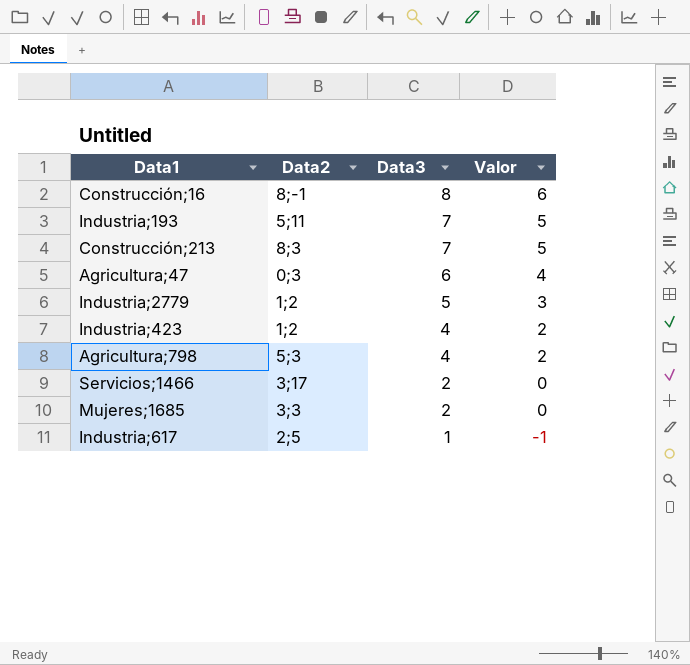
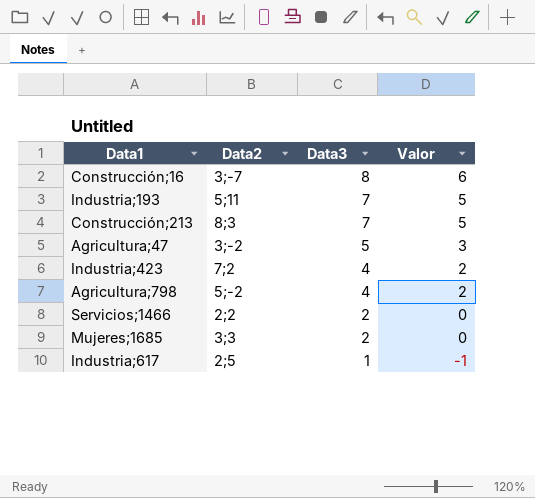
row Industria;2779: 1;2 | 5 | 3 -> none
Construcción;16 | Data2: 8;-1 -> 3;-7
Agricultura;47 | Data2: 0;3 -> 3;-2
Agricultura;47 | Data3: 6 -> 5
Agricultura;47 | Valor: 4 -> 3
Industria;423 | Data2: 1;2 -> 7;2
Agricultura;798 | Data2: 5;3 -> 5;-2
Servicios;1466 | Data2: 3;17 -> 2;2

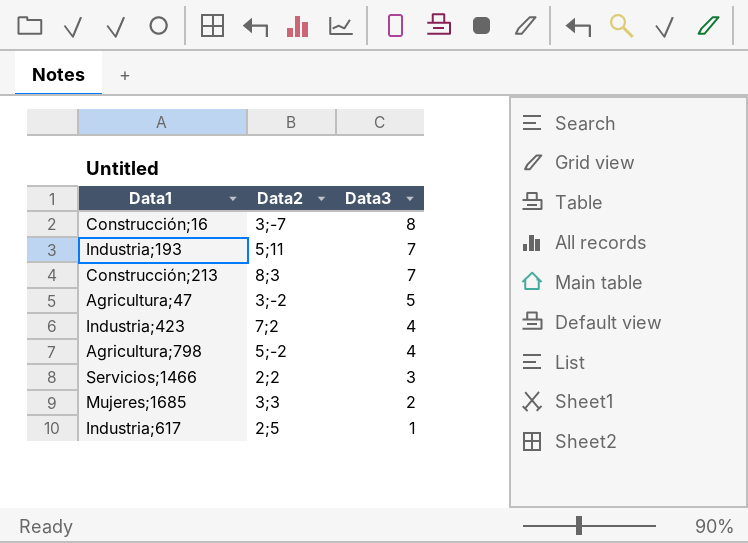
column Valor | formula: [Data3] - 2 -> none
Servicios;1466 | Data3: 2 -> 3

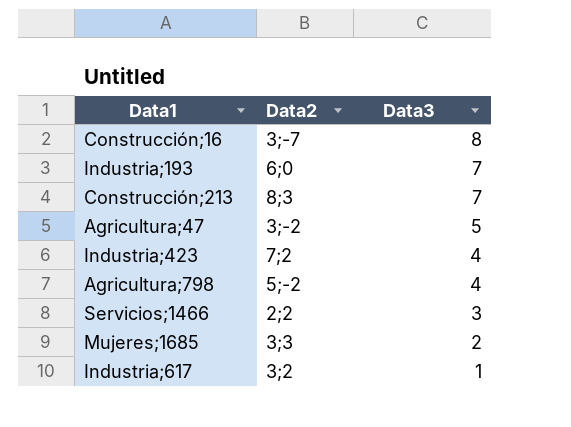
Industria;193 | Data2: 5;11 -> 6;0
Industria;617 | Data2: 2;5 -> 3;2

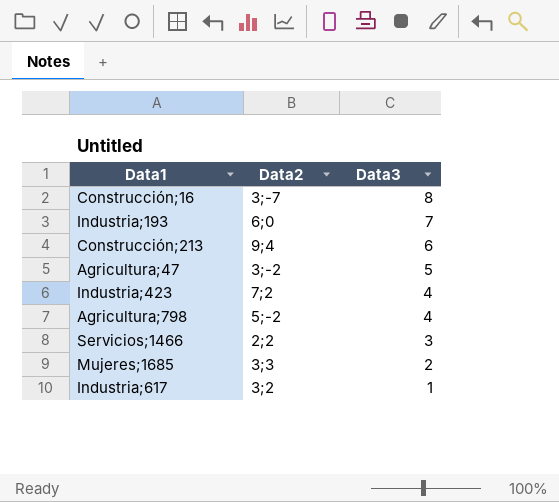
Construcción;213 | Data2: 8;3 -> 9;4
Construcción;213 | Data3: 7 -> 6

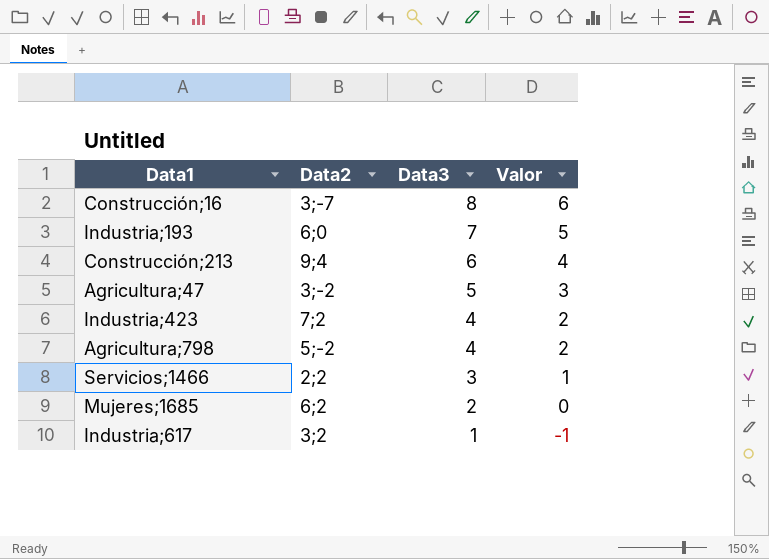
column Valor | formula: none -> [Data3] - 2
Mujeres;1685 | Data2: 3;3 -> 6;2

